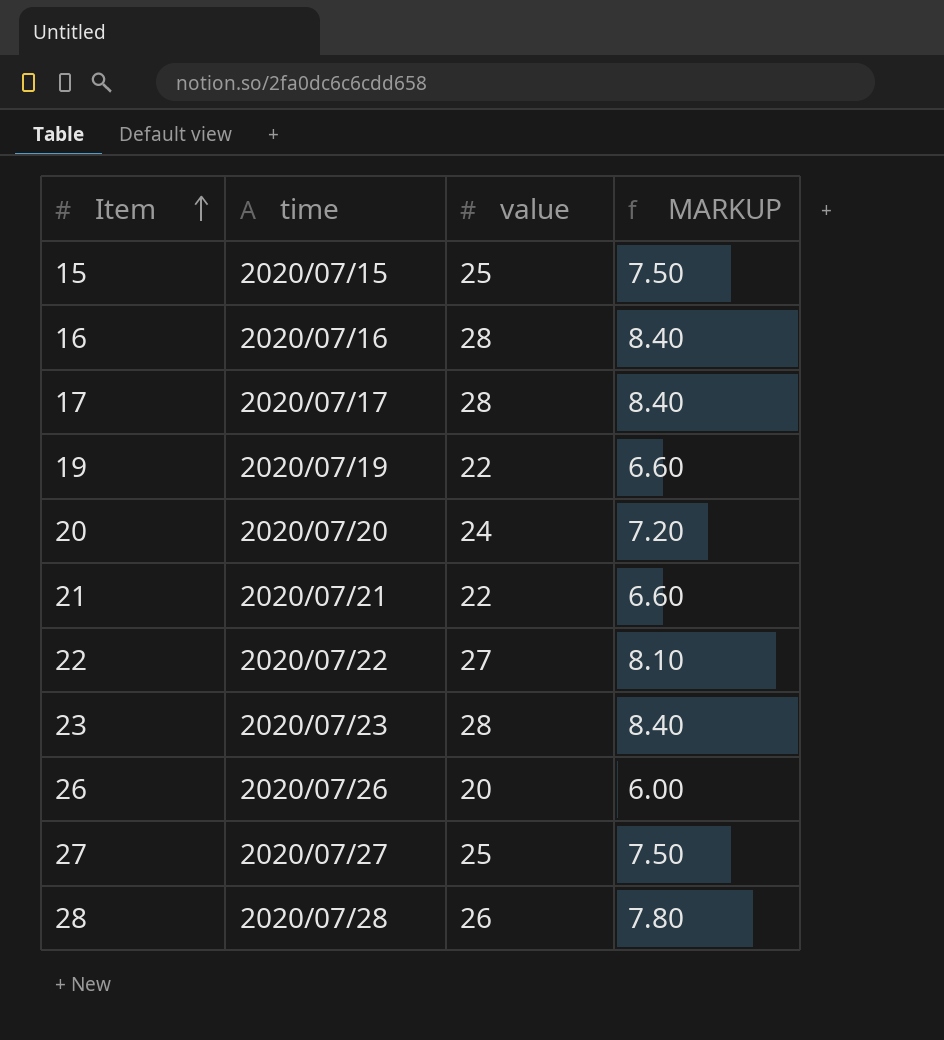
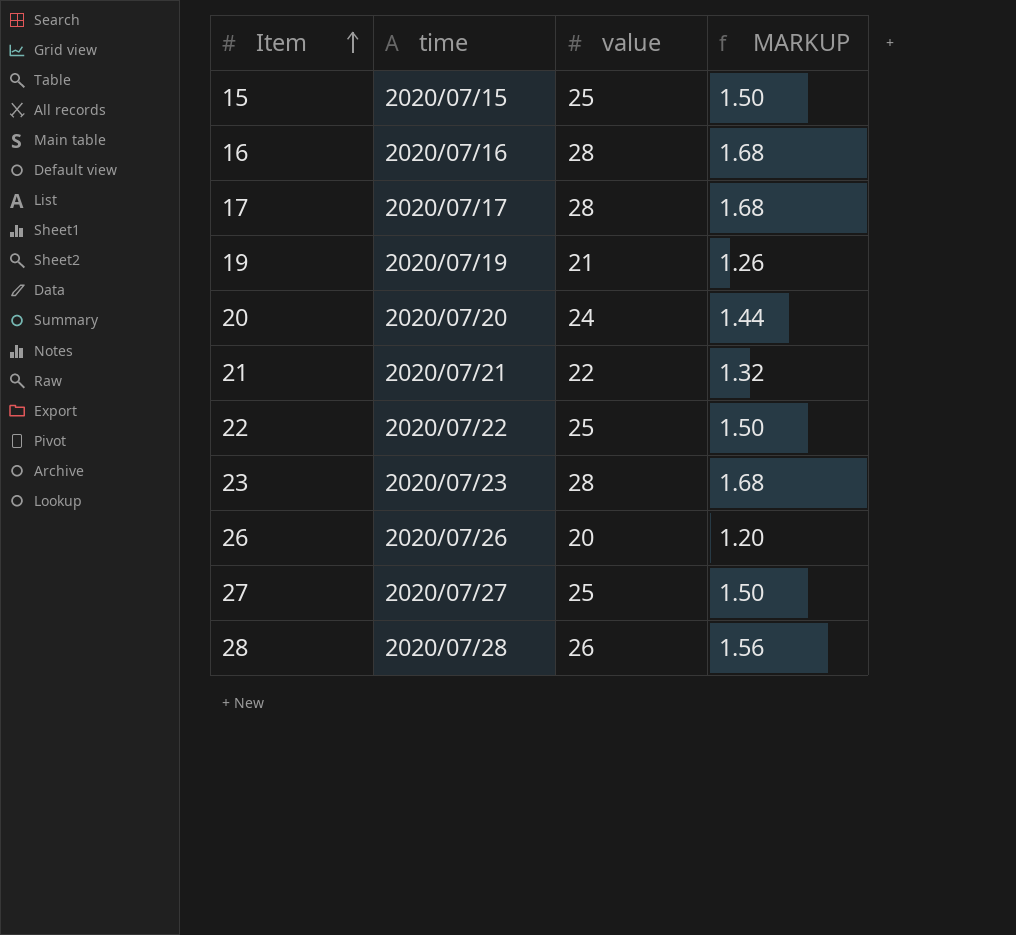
column MARKUP | formula: [value] * 0.3 -> [value] * 0.06
19 | value: 22 -> 21
22 | value: 27 -> 25

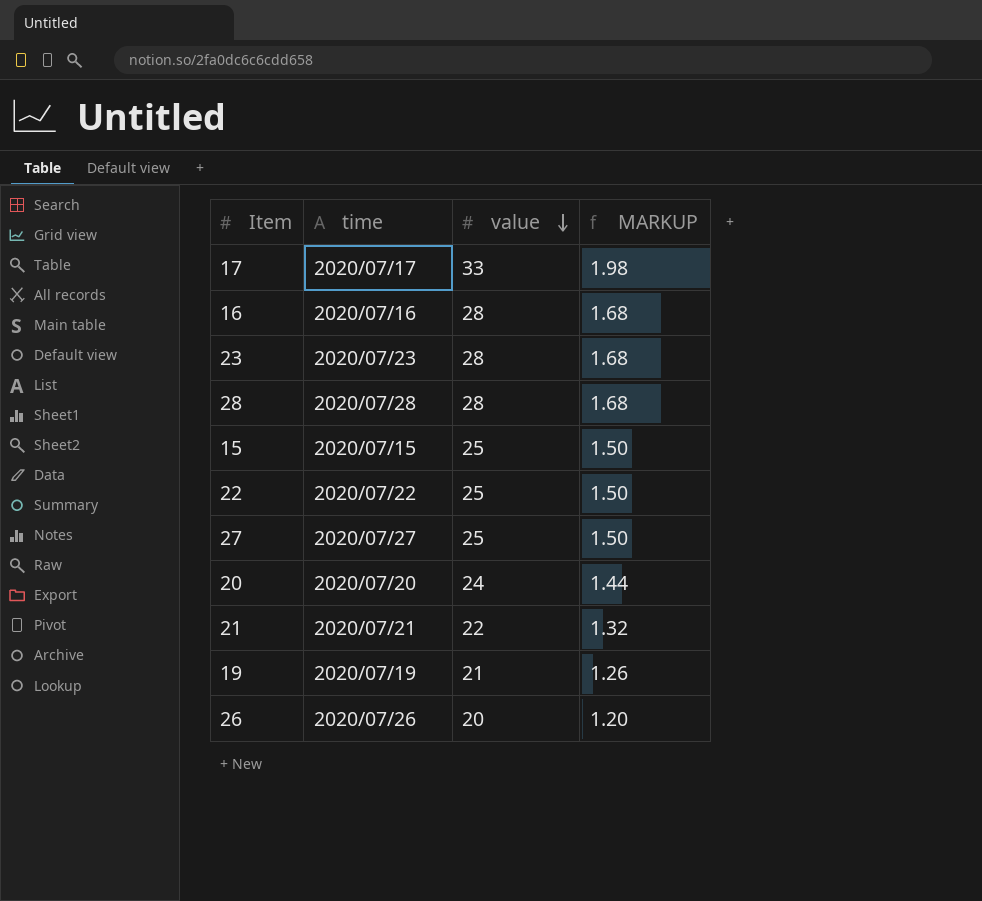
row order: Item ascending -> value descending
17 | value: 28 -> 33
17 | MARKUP: 1.68 -> 1.98
28 | value: 26 -> 28
28 | MARKUP: 1.56 -> 1.68

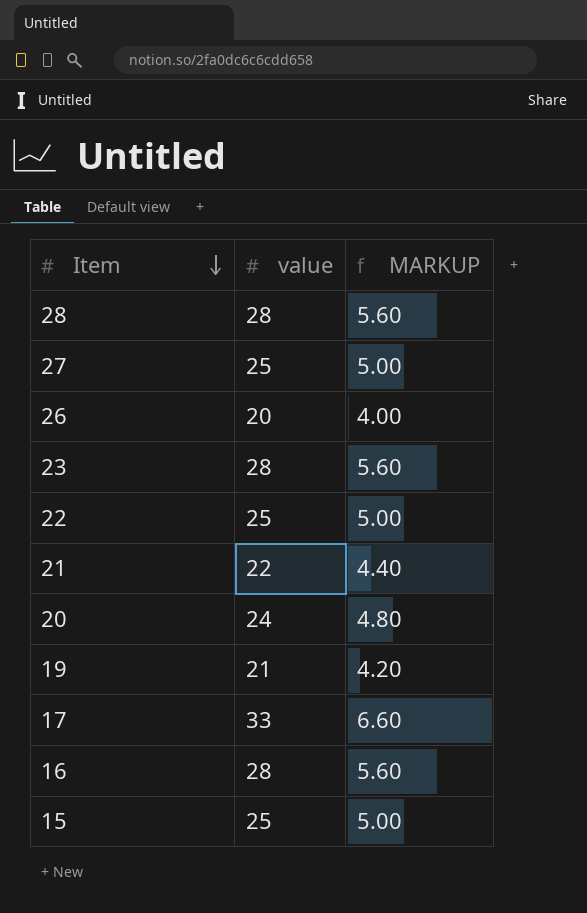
row order: value descending -> Item descending
column time | position: 2 -> none
column MARKUP | formula: [value] * 0.06 -> [value] * 0.2

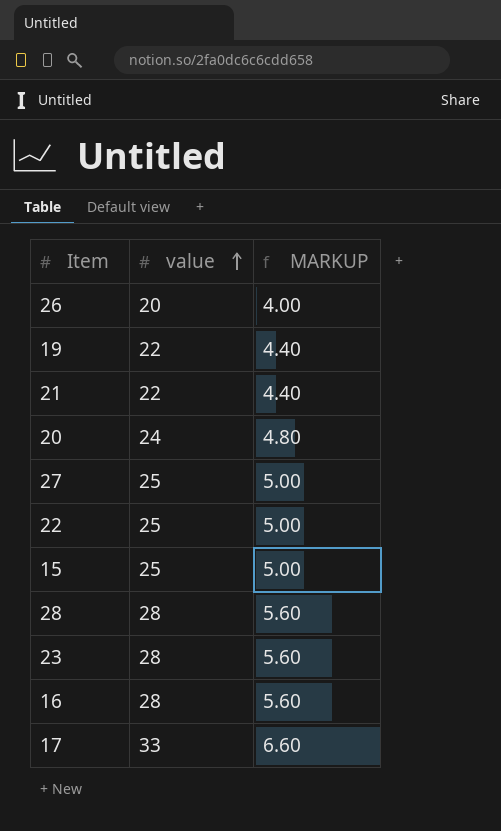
row order: Item descending -> value ascending
19 | value: 21 -> 22
19 | MARKUP: 4.20 -> 4.40

